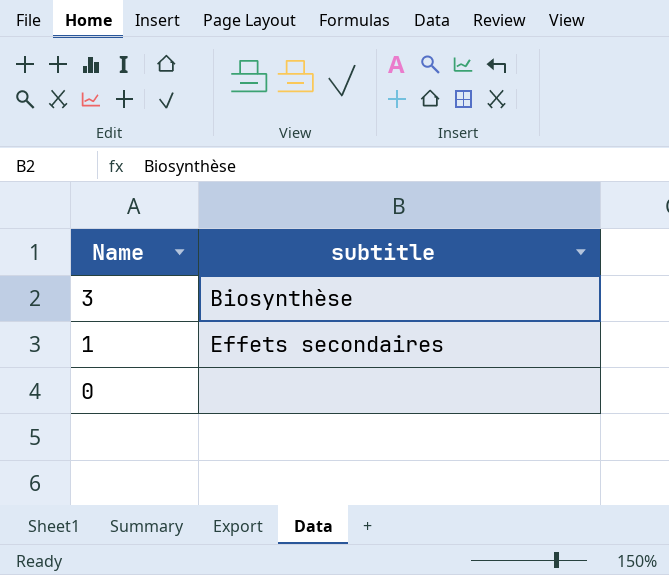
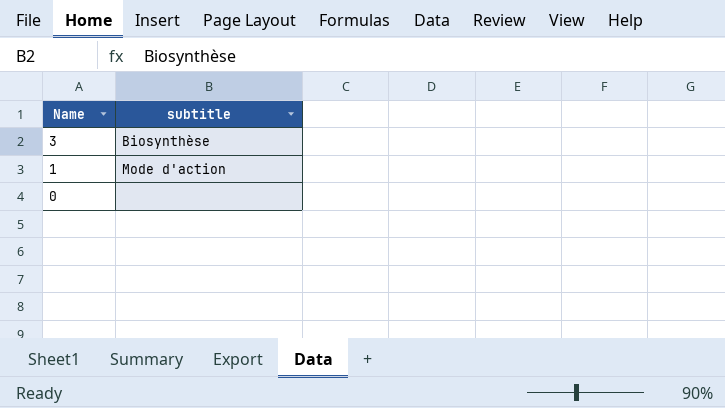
1 | subtitle: Effets secondaires -> Mode d'action

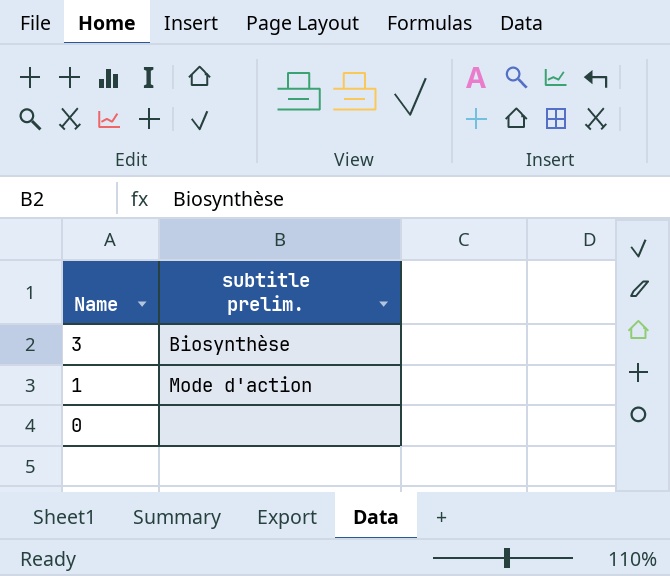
column name: subtitle -> subtitle prelim.

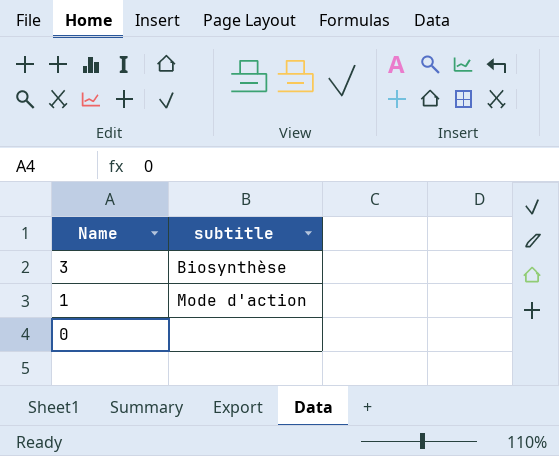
column name: subtitle prelim. -> subtitle

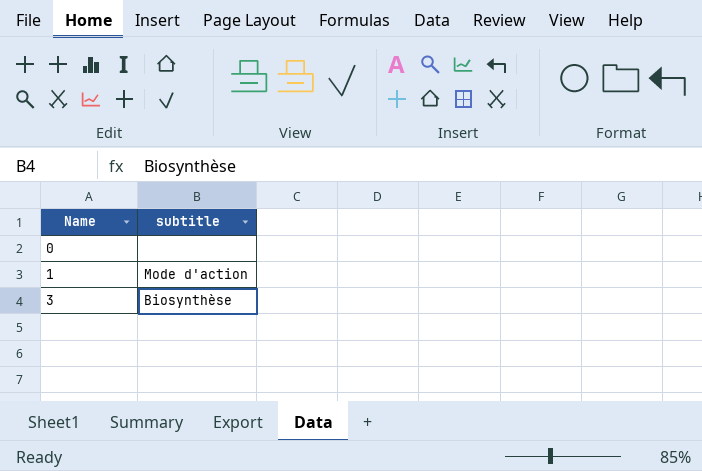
row order: Name descending -> Name ascending

